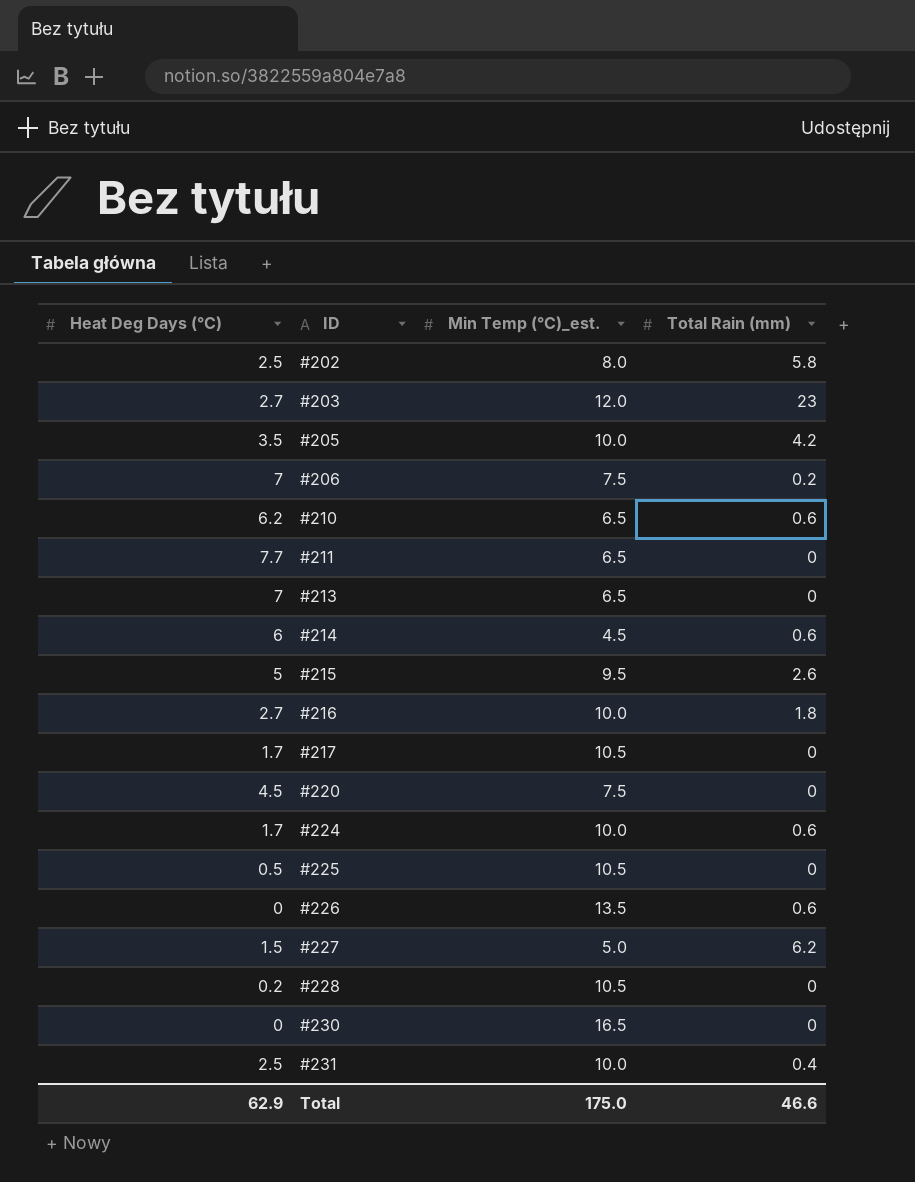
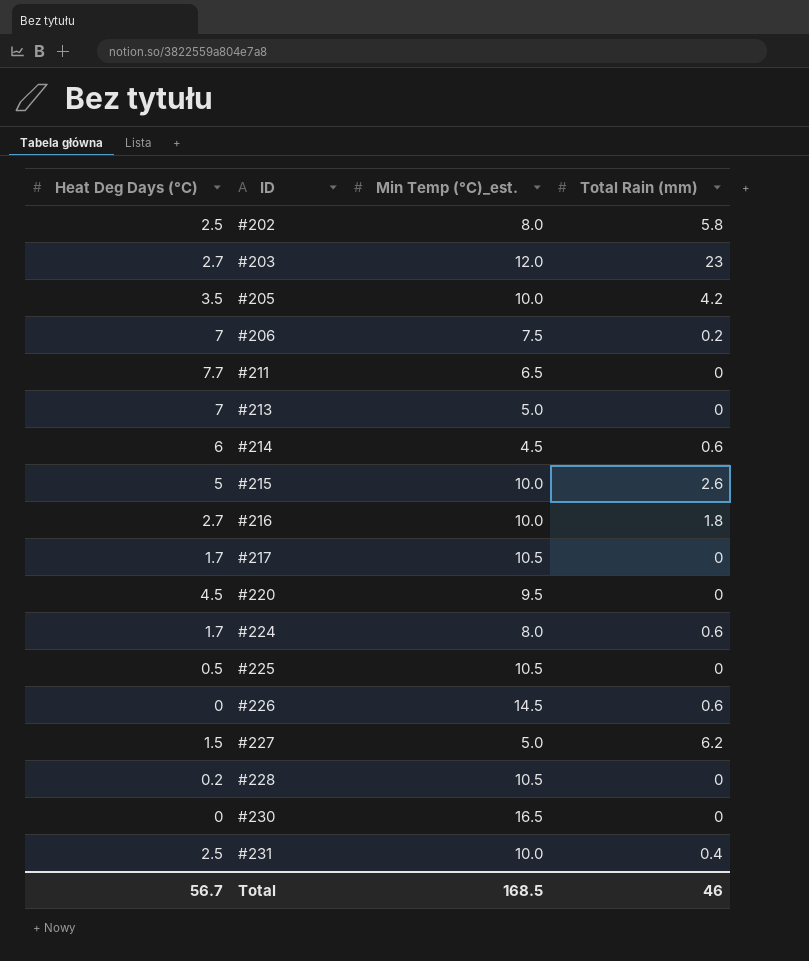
row #210: 6.2 | 6.5 | 0.6 -> none
#213 | Min Temp (°C)_est.: 6.5 -> 5.0
#215 | Min Temp (°C)_est.: 9.5 -> 10.0
#220 | Min Temp (°C)_est.: 7.5 -> 9.5
#224 | Min Temp (°C)_est.: 10.0 -> 8.0
#226 | Min Temp (°C)_est.: 13.5 -> 14.5
Total | Heat Deg Days (°C): 62.9 -> 56.7
Total | Min Temp (°C)_est.: 175.0 -> 168.5
Total | Total Rain (mm): 46.6 -> 46

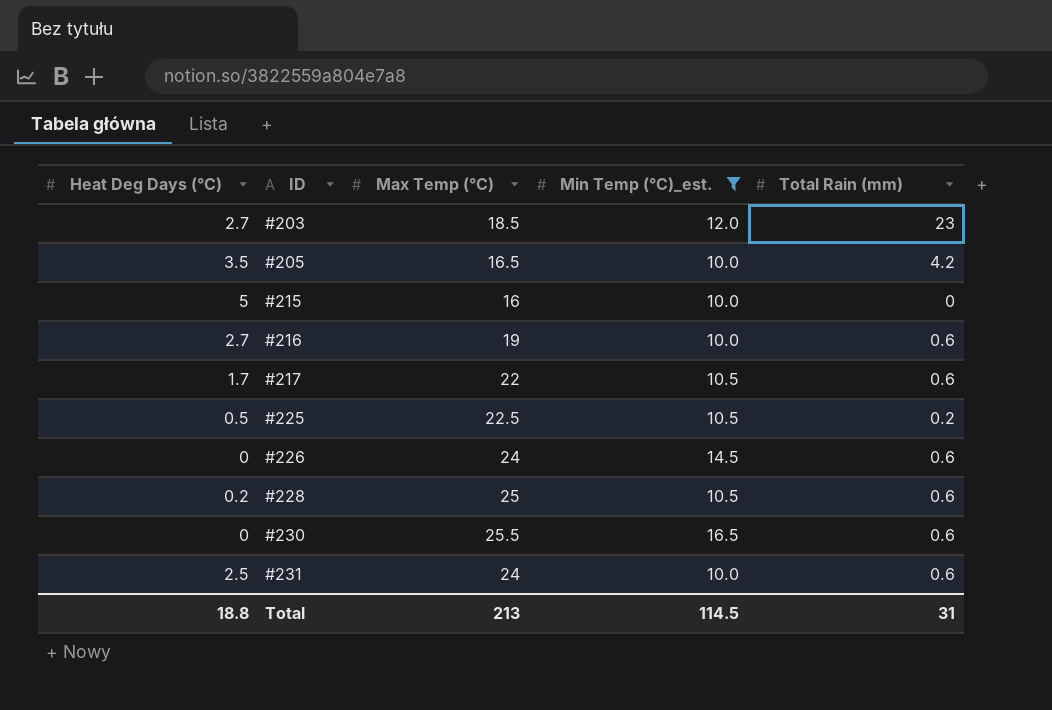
filter: none -> Min Temp (°C)_est. >= 10.0
column Max Temp (°C) | position: none -> 3
#215 | Total Rain (mm): 2.6 -> 0
#216 | Total Rain (mm): 1.8 -> 0.6
#217 | Total Rain (mm): 0 -> 0.6
#225 | Total Rain (mm): 0 -> 0.2
#228 | Total Rain (mm): 0 -> 0.6
#230 | Total Rain (mm): 0 -> 0.6
#231 | Total Rain (mm): 0.4 -> 0.6
Total | Heat Deg Days (°C): 56.7 -> 18.8
Total | Min Temp (°C)_est.: 168.5 -> 114.5
Total | Total Rain (mm): 46 -> 31

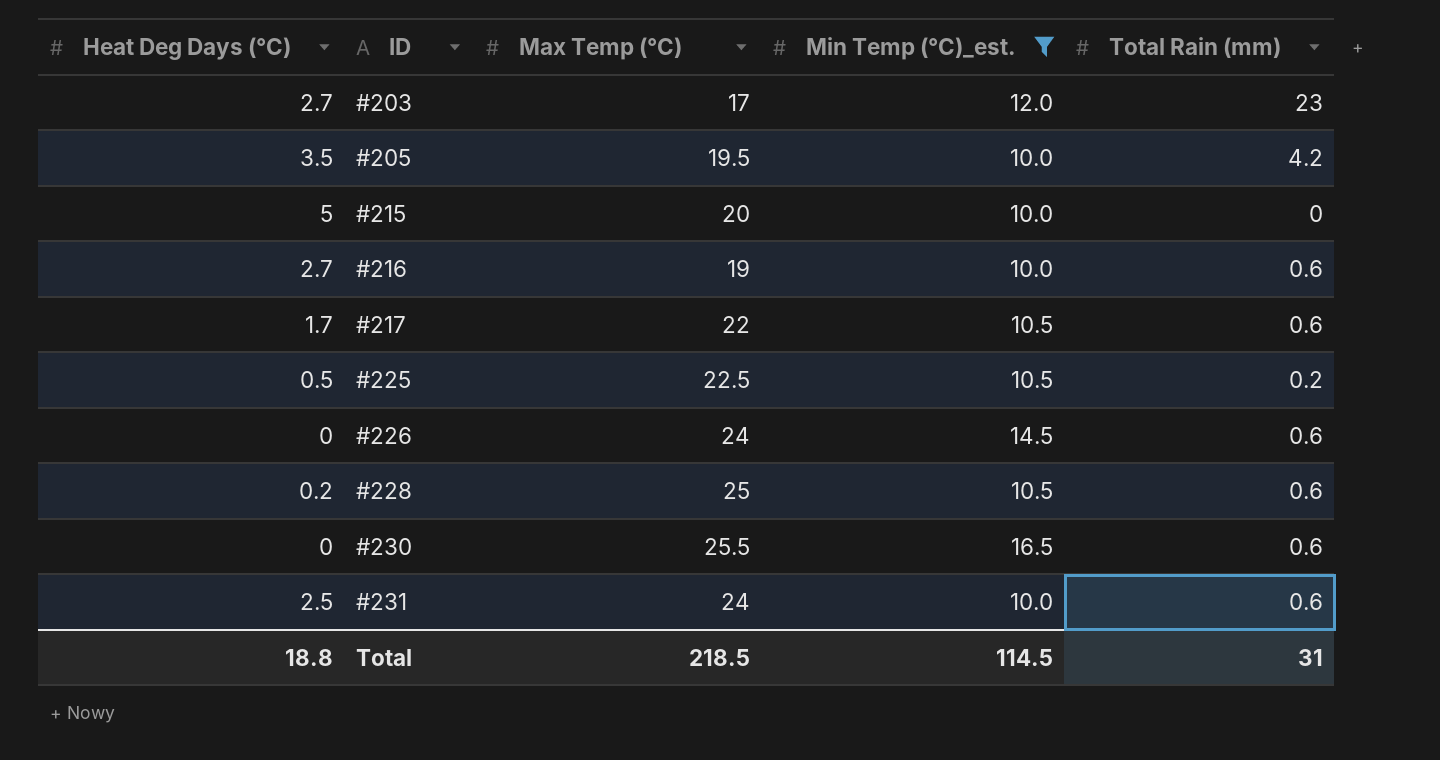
#203 | Max Temp (°C): 18.5 -> 17
#205 | Max Temp (°C): 16.5 -> 19.5
#215 | Max Temp (°C): 16 -> 20
Total | Max Temp (°C): 213 -> 218.5

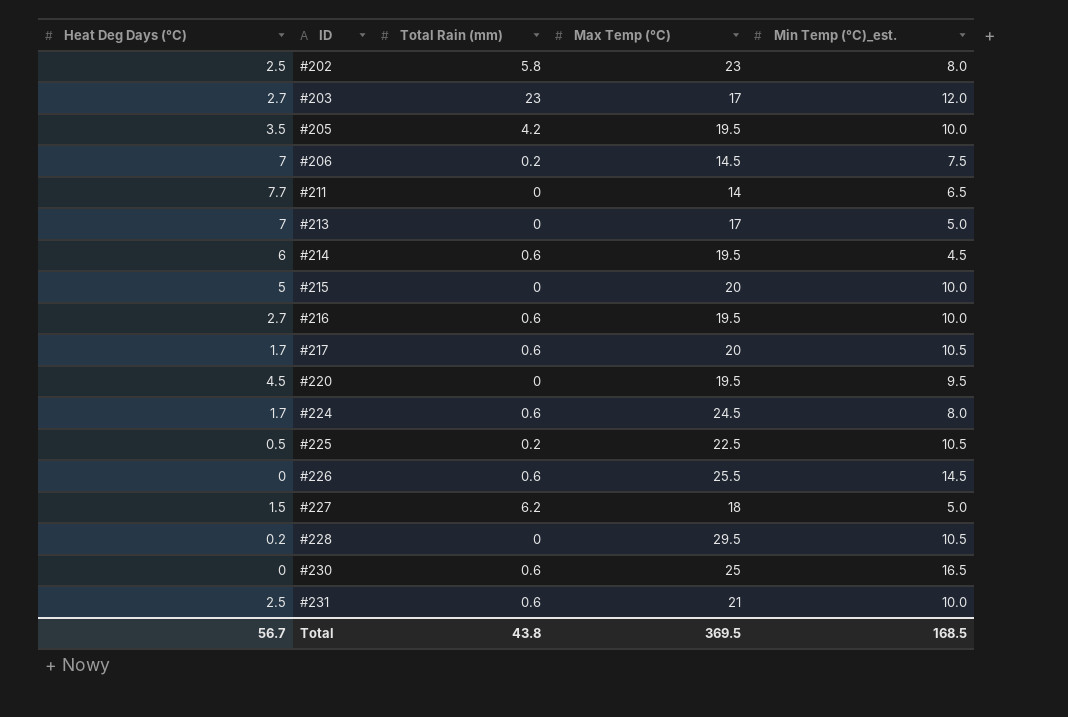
filter: Min Temp (°C)_est. >= 10.0 -> none
column Total Rain (mm) | position: 5 -> 3
#216 | Max Temp (°C): 19 -> 19.5
#217 | Max Temp (°C): 22 -> 20
#226 | Max Temp (°C): 24 -> 25.5
#228 | Total Rain (mm): 0.6 -> 0
#228 | Max Temp (°C): 25 -> 29.5
#230 | Max Temp (°C): 25.5 -> 25
#231 | Max Temp (°C): 24 -> 21
Total | Heat Deg Days (°C): 18.8 -> 56.7
Total | Total Rain (mm): 31 -> 43.8
Total | Max Temp (°C): 218.5 -> 369.5
Total | Min Temp (°C)_est.: 114.5 -> 168.5

